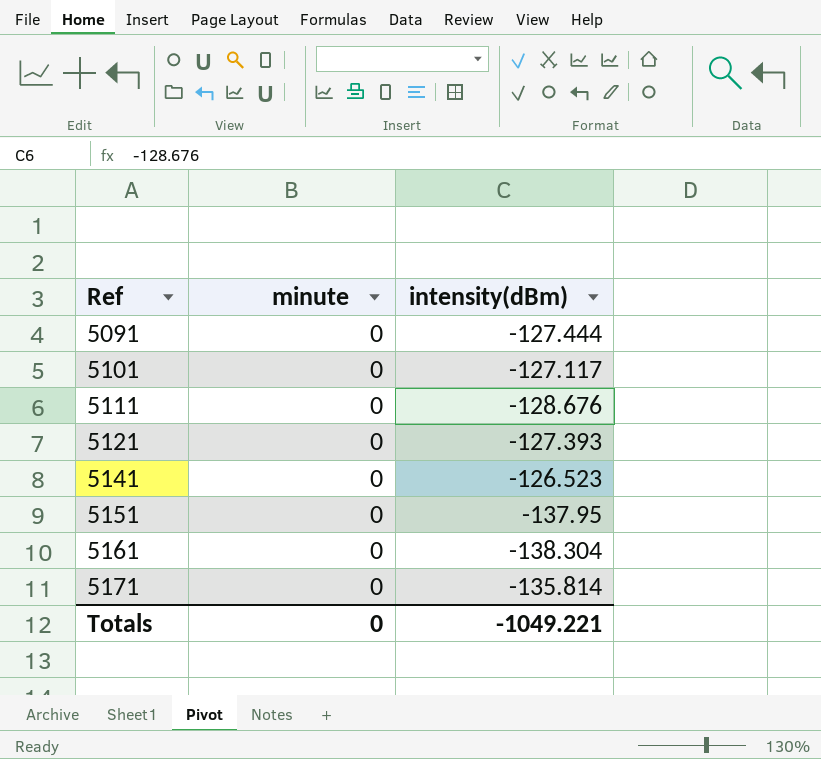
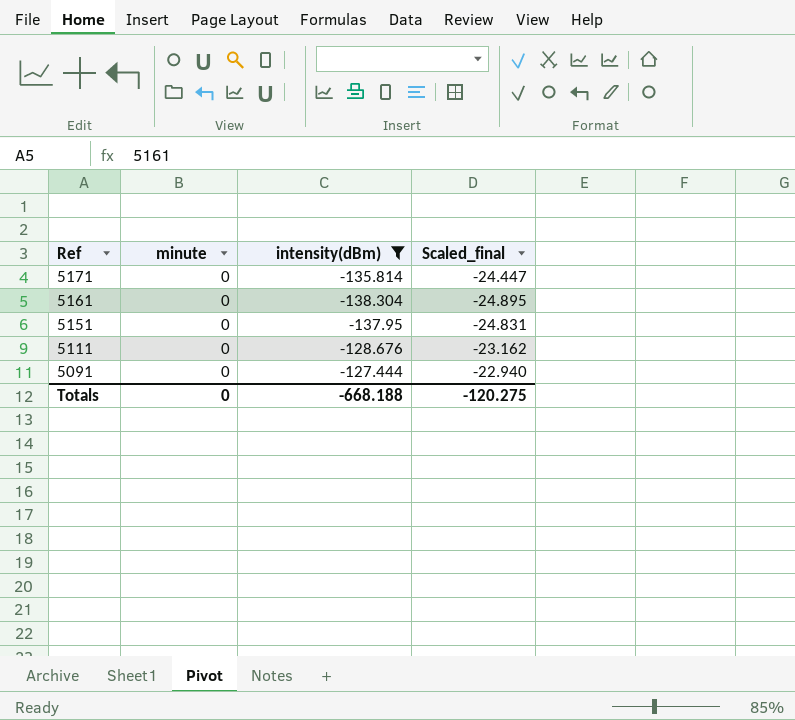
filter: none -> intensity(dBm) <= -127.444
row order: Ref ascending -> Ref descending
column Scaled_final | formula: none -> [intensity(dBm)] * 0.18
Totals | intensity(dBm): -1049.221 -> -668.188

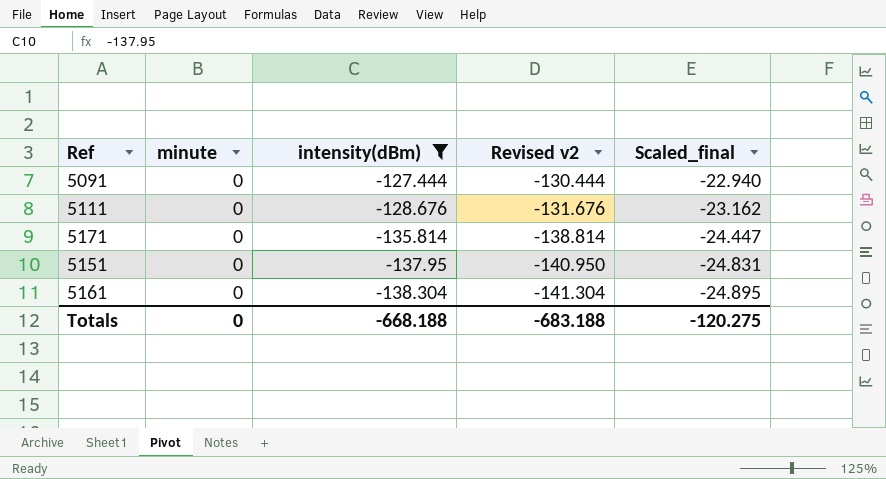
row order: Ref descending -> intensity(dBm) descending
column Revised v2 | formula: none -> [intensity(dBm)] - 3

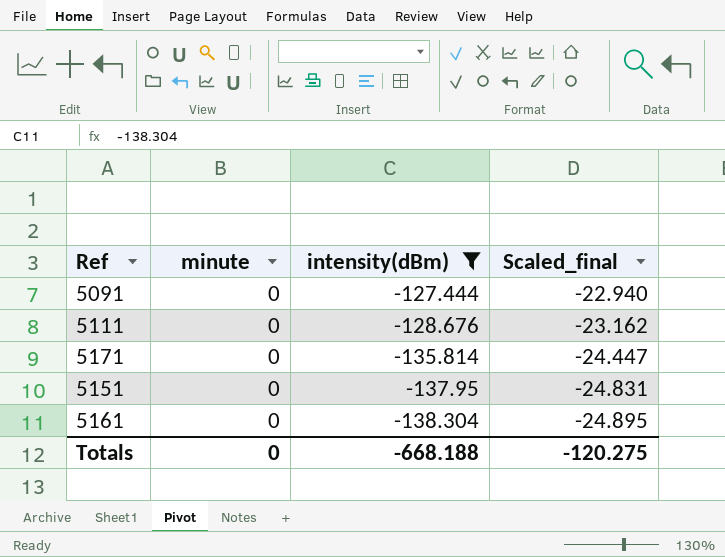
column Revised v2 | formula: [intensity(dBm)] - 3 -> none

